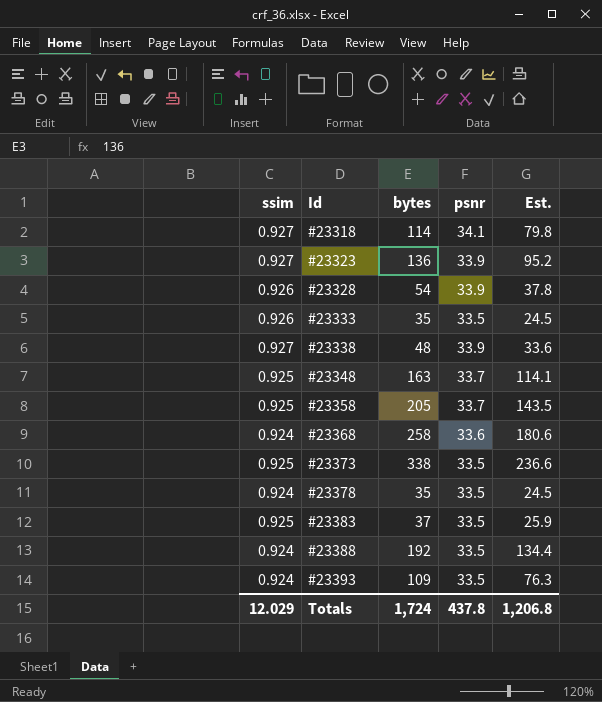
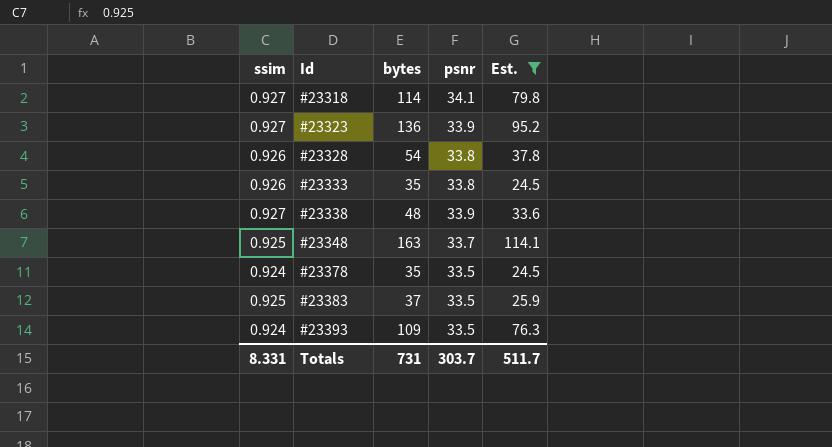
filter: none -> Est. <= 114.1
#23328 | psnr: 33.9 -> 33.8
#23333 | psnr: 33.5 -> 33.8
Totals | ssim: 12.029 -> 8.331
Totals | bytes: 1,724 -> 731
Totals | psnr: 437.8 -> 303.7
Totals | Est.: 1,206.8 -> 511.7

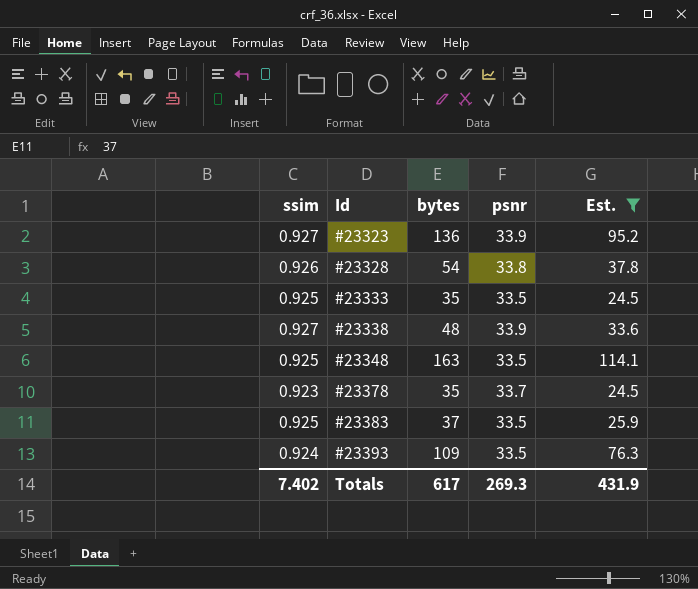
row #23318: 0.927 | 114 | 34.1 | 79.8 -> none
#23333 | ssim: 0.926 -> 0.925
#23333 | psnr: 33.8 -> 33.5
#23348 | psnr: 33.7 -> 33.5
#23378 | ssim: 0.924 -> 0.923
#23378 | psnr: 33.5 -> 33.7
Totals | ssim: 8.331 -> 7.402
Totals | bytes: 731 -> 617
Totals | psnr: 303.7 -> 269.3
Totals | Est.: 511.7 -> 431.9

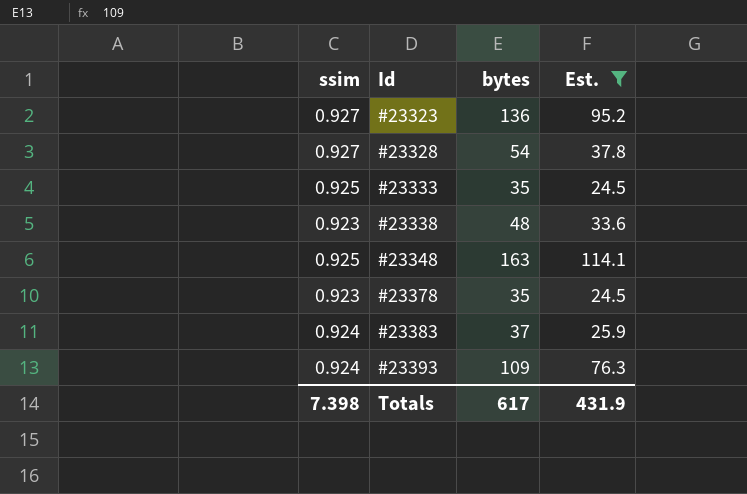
column psnr | position: 4 -> none
#23328 | ssim: 0.926 -> 0.927
#23338 | ssim: 0.927 -> 0.923
#23383 | ssim: 0.925 -> 0.924
Totals | ssim: 7.402 -> 7.398

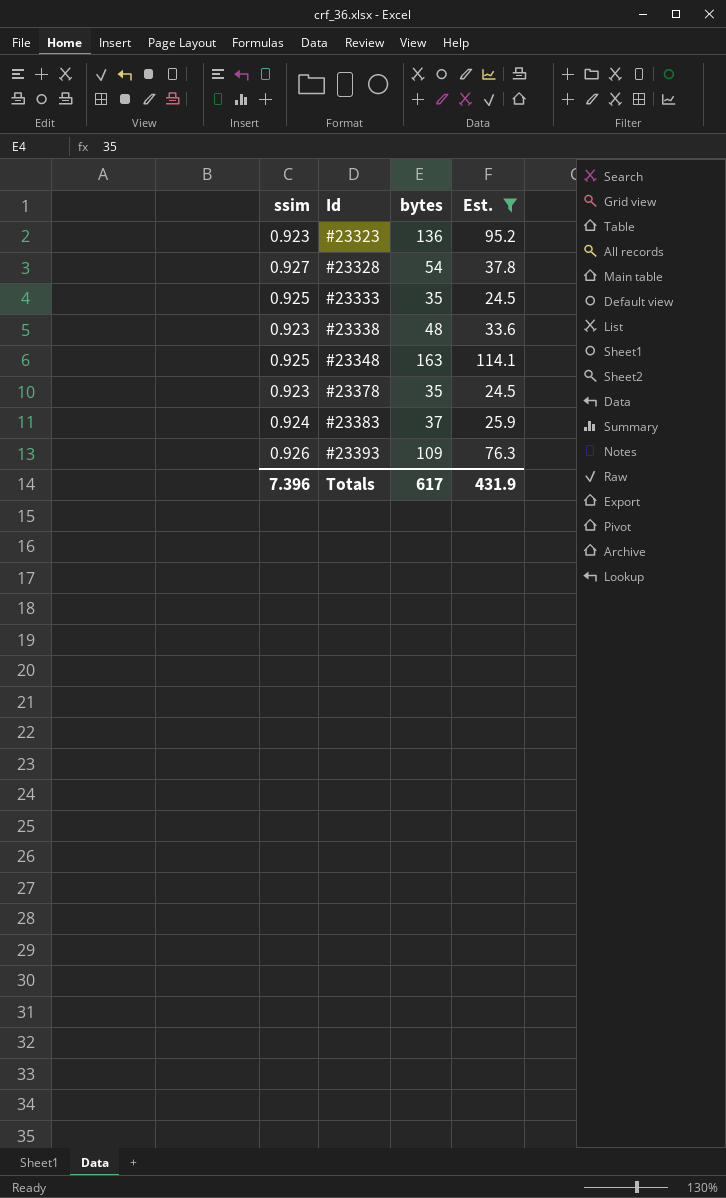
#23323 | ssim: 0.927 -> 0.923
#23393 | ssim: 0.924 -> 0.926
Totals | ssim: 7.398 -> 7.396

